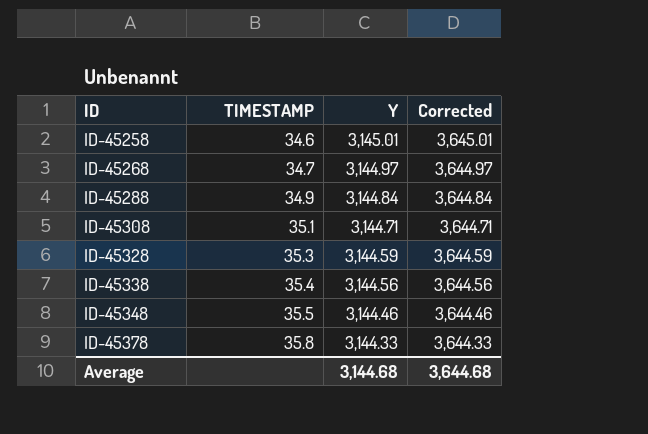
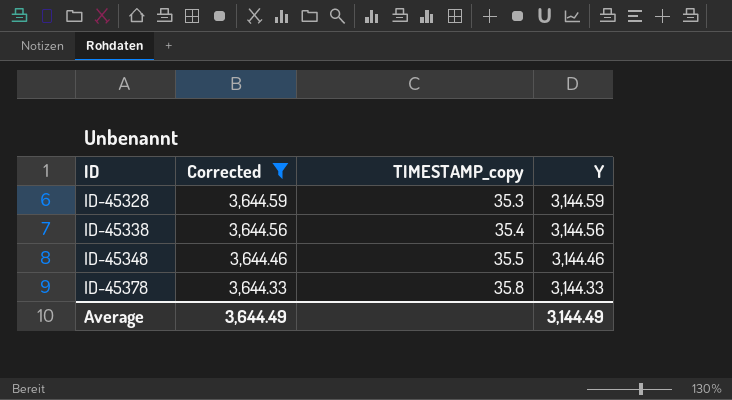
filter: none -> Corrected <= 3,644.59
column Corrected | position: 4 -> 2
column name: TIMESTAMP -> TIMESTAMP_copy
Average | Corrected: 3,644.68 -> 3,644.49
Average | Y: 3,144.68 -> 3,144.49

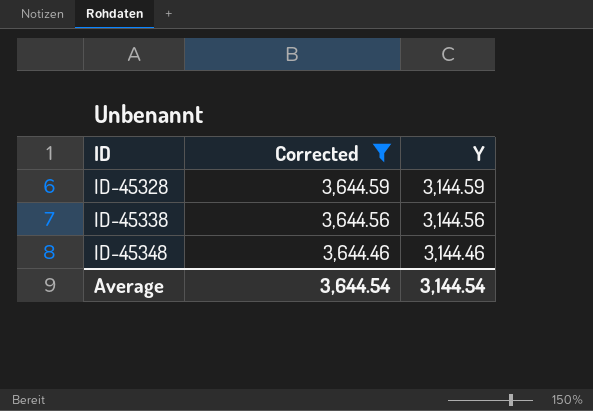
column TIMESTAMP_copy | position: 3 -> none
row ID-45378: 3,644.33 | 35.8 | 3,144.33 -> none
Average | Corrected: 3,644.49 -> 3,644.54
Average | Y: 3,144.49 -> 3,144.54

